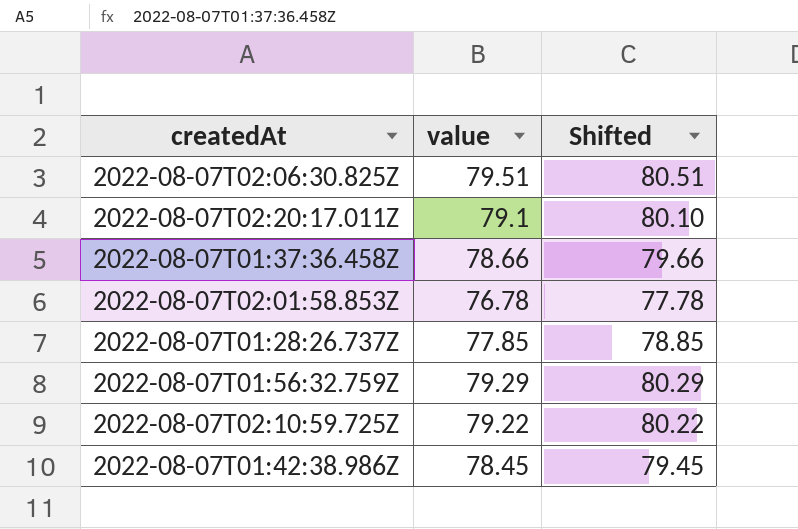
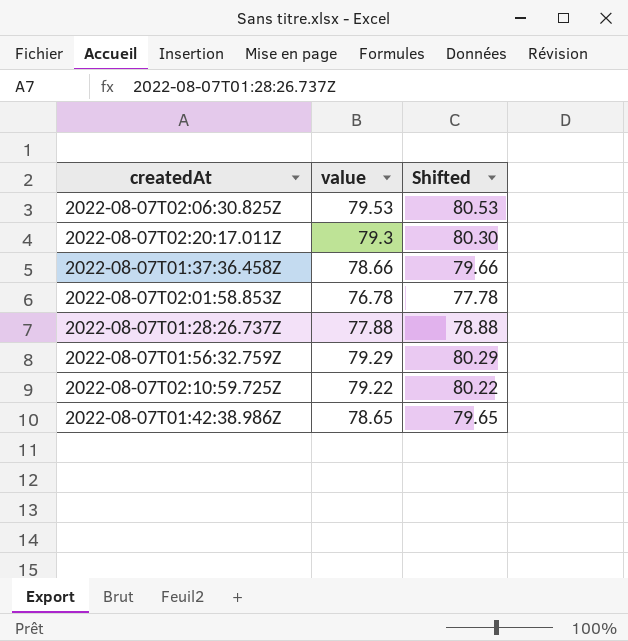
2022-08-07T02:06:30.825Z | value: 79.51 -> 79.53
2022-08-07T02:06:30.825Z | Shifted: 80.51 -> 80.53
2022-08-07T02:20:17.011Z | value: 79.1 -> 79.3
2022-08-07T02:20:17.011Z | Shifted: 80.10 -> 80.30
2022-08-07T01:28:26.737Z | value: 77.85 -> 77.88
2022-08-07T01:28:26.737Z | Shifted: 78.85 -> 78.88
2022-08-07T01:42:38.986Z | value: 78.45 -> 78.65
2022-08-07T01:42:38.986Z | Shifted: 79.45 -> 79.65

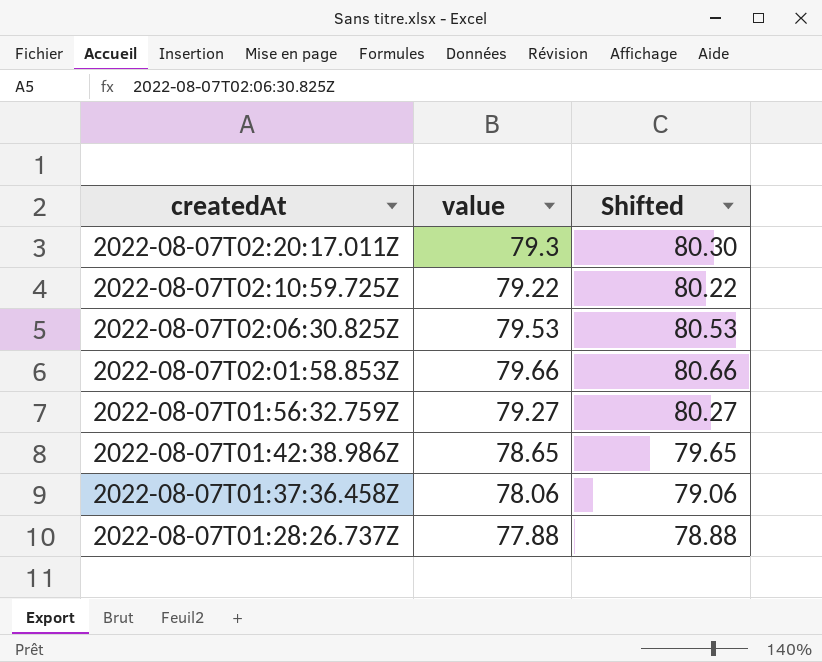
row order: none -> createdAt descending
2022-08-07T02:01:58.853Z | value: 76.78 -> 79.66
2022-08-07T02:01:58.853Z | Shifted: 77.78 -> 80.66
2022-08-07T01:56:32.759Z | value: 79.29 -> 79.27
2022-08-07T01:56:32.759Z | Shifted: 80.29 -> 80.27
2022-08-07T01:37:36.458Z | value: 78.66 -> 78.06
2022-08-07T01:37:36.458Z | Shifted: 79.66 -> 79.06

